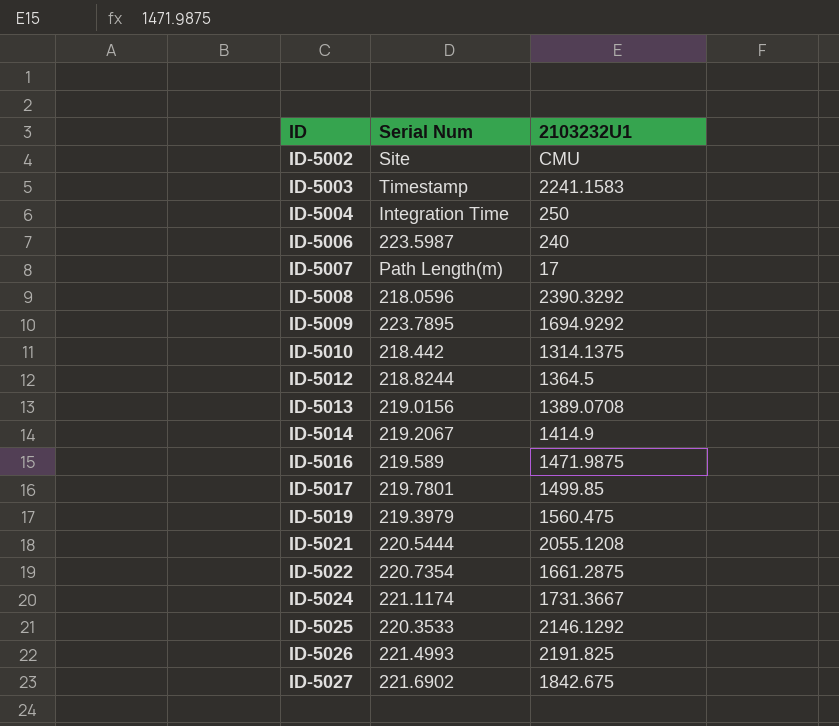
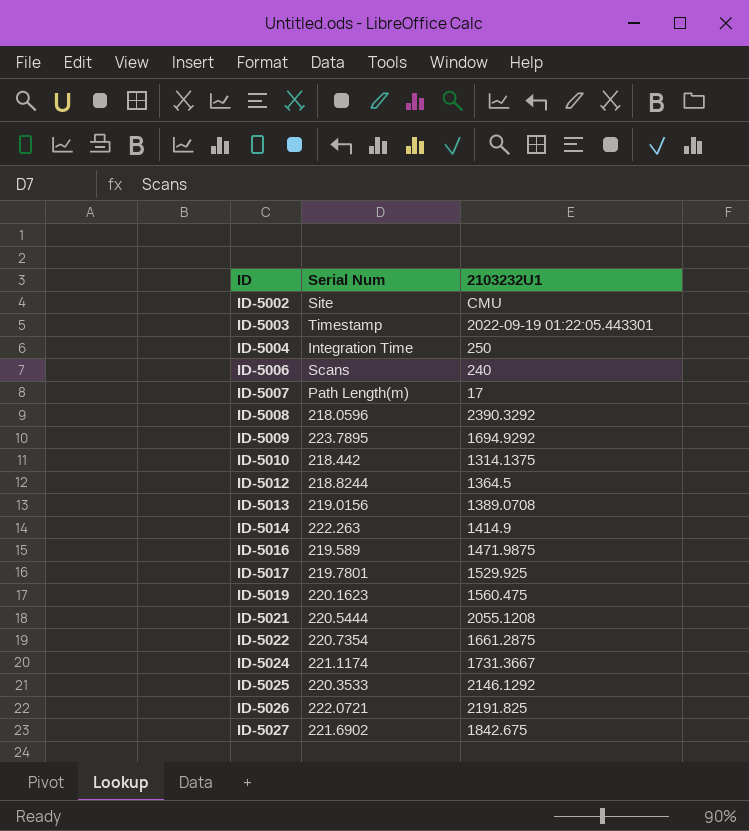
ID-5003 | 2103232U1: 2241.1583 -> 2022-09-19 01:22:05.443301
ID-5006 | Serial Num: 223.5987 -> Scans
ID-5014 | Serial Num: 219.2067 -> 222.263
ID-5017 | 2103232U1: 1499.85 -> 1529.925
ID-5019 | Serial Num: 219.3979 -> 220.1623
ID-5026 | Serial Num: 221.4993 -> 222.0721

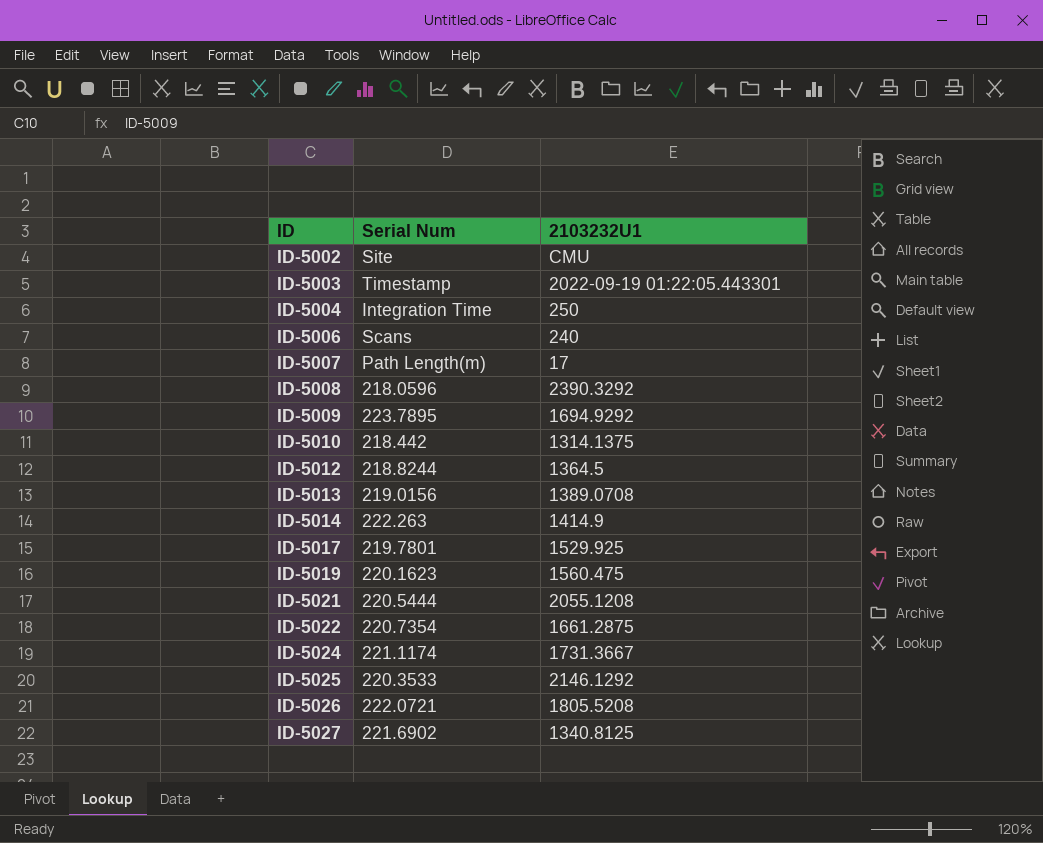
row ID-5016: 219.589 | 1471.9875 -> none
ID-5026 | 2103232U1: 2191.825 -> 1805.5208
ID-5027 | 2103232U1: 1842.675 -> 1340.8125

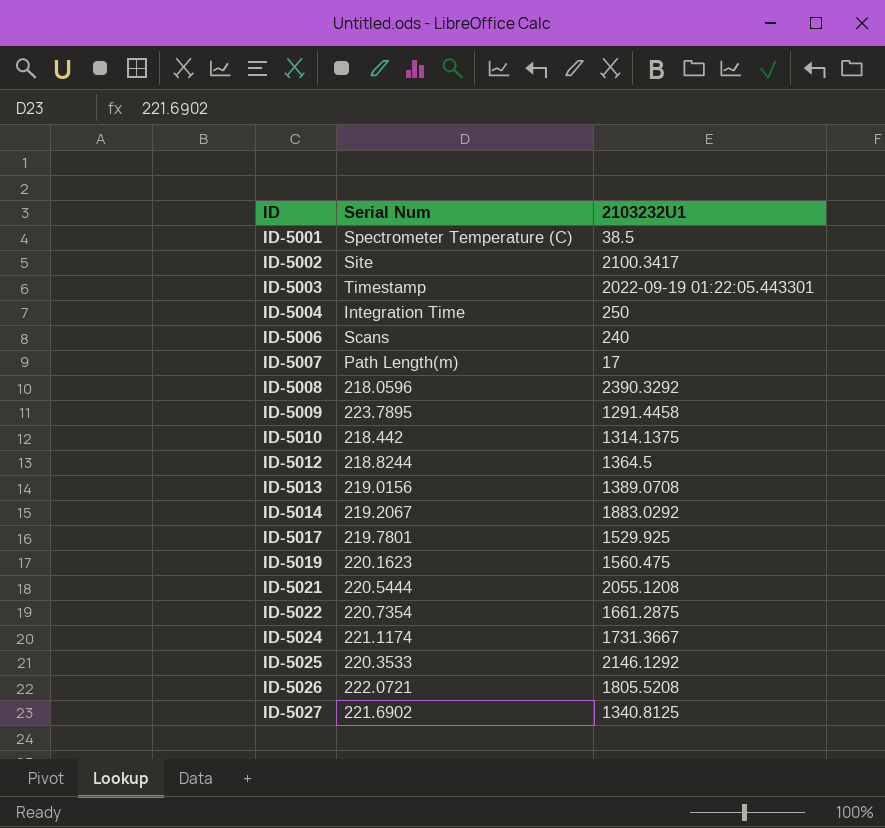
row ID-5001: none -> Spectrometer Temperature (C) | 38.5
ID-5002 | 2103232U1: CMU -> 2100.3417
ID-5009 | 2103232U1: 1694.9292 -> 1291.4458
ID-5014 | Serial Num: 222.263 -> 219.2067
ID-5014 | 2103232U1: 1414.9 -> 1883.0292

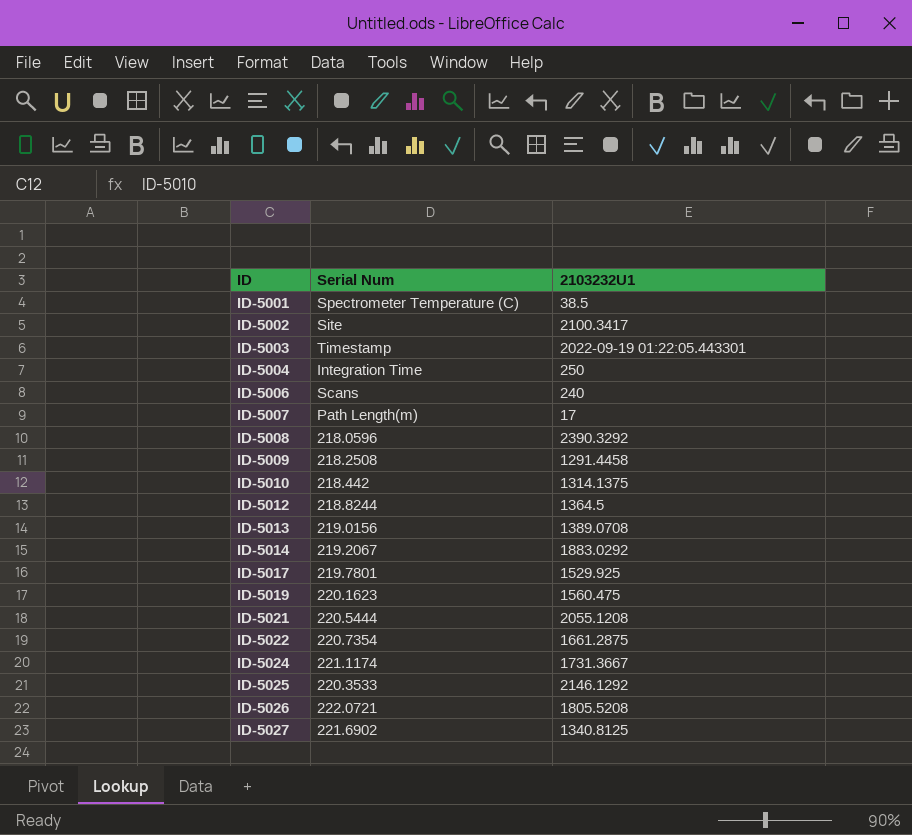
ID-5009 | Serial Num: 223.7895 -> 218.2508

